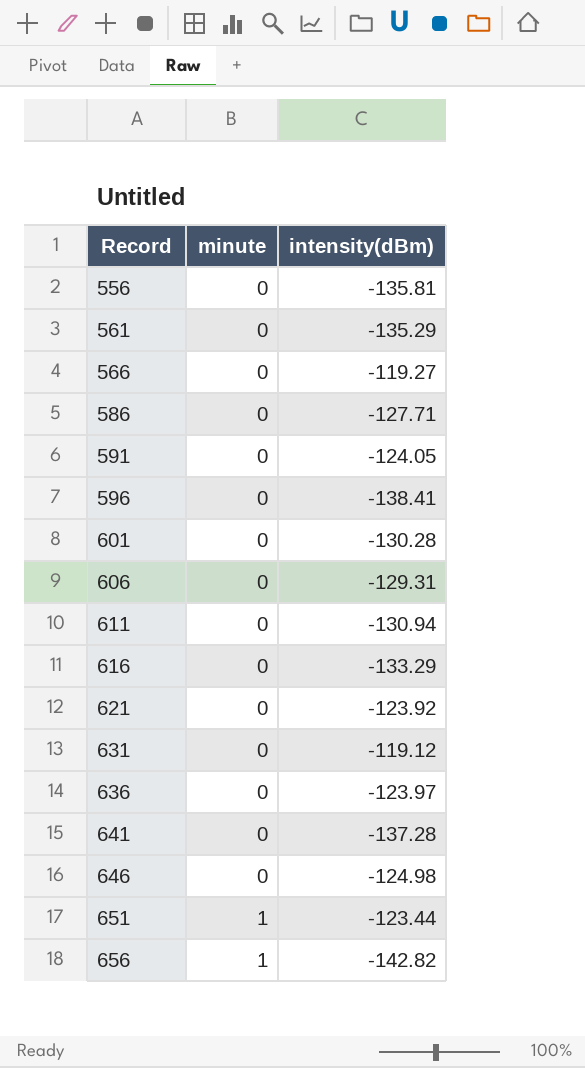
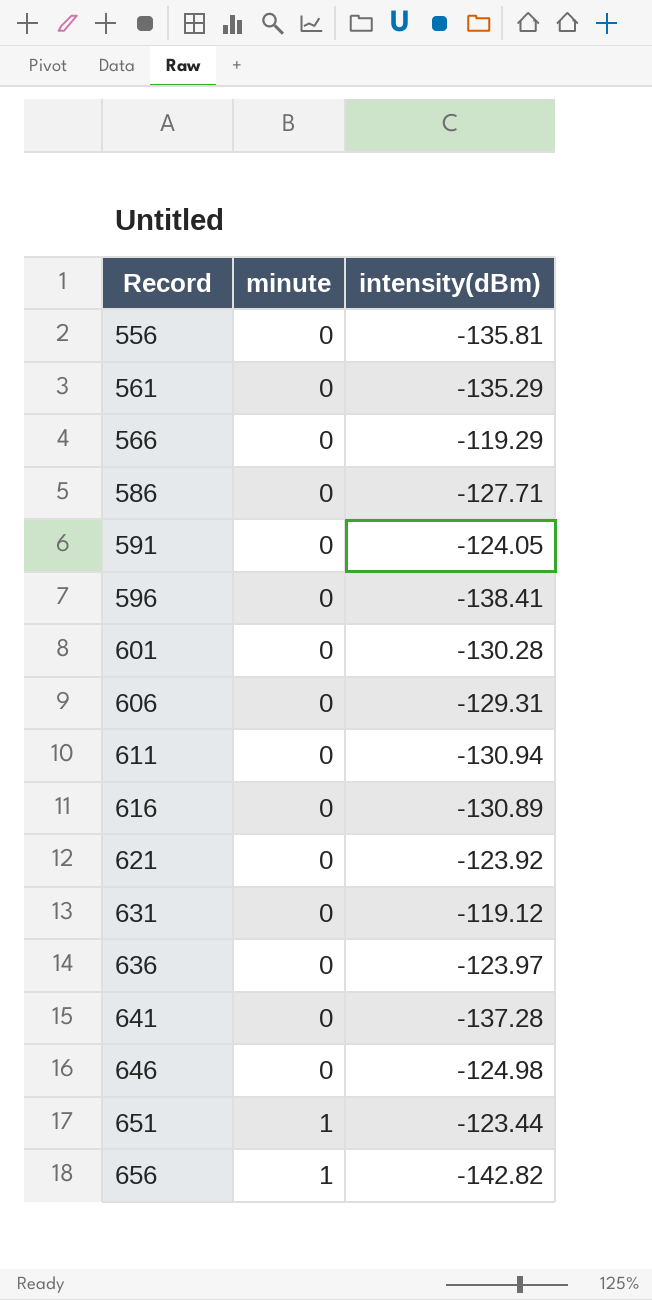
566 | intensity(dBm): -119.27 -> -119.29
616 | intensity(dBm): -133.29 -> -130.89

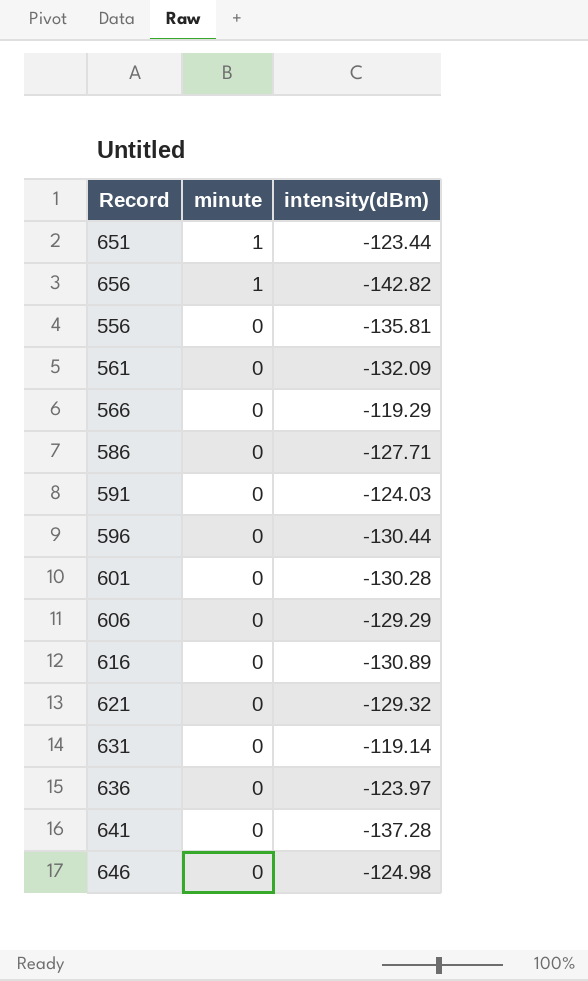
row order: Record ascending -> minute descending
row 611: 0 | -130.94 -> none
561 | intensity(dBm): -135.29 -> -132.09
591 | intensity(dBm): -124.05 -> -124.03
596 | intensity(dBm): -138.41 -> -130.44
606 | intensity(dBm): -129.31 -> -129.29
621 | intensity(dBm): -123.92 -> -129.32
631 | intensity(dBm): -119.12 -> -119.14

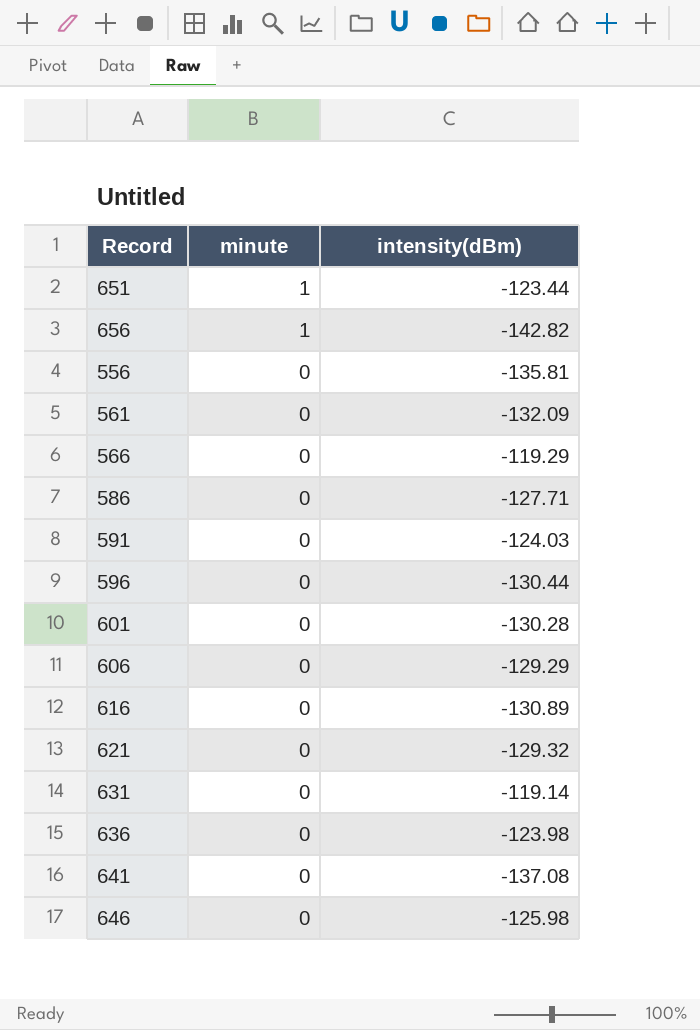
636 | intensity(dBm): -123.97 -> -123.98
641 | intensity(dBm): -137.28 -> -137.08
646 | intensity(dBm): -124.98 -> -125.98

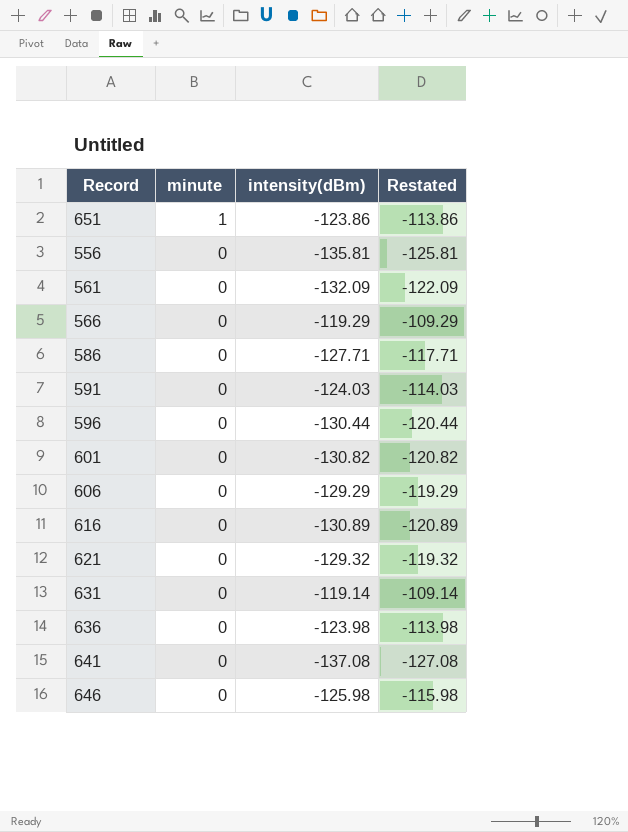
column Restated | formula: none -> [intensity(dBm)] + 10
row 656: 1 | -142.82 -> none
651 | intensity(dBm): -123.44 -> -123.86
601 | intensity(dBm): -130.28 -> -130.82

